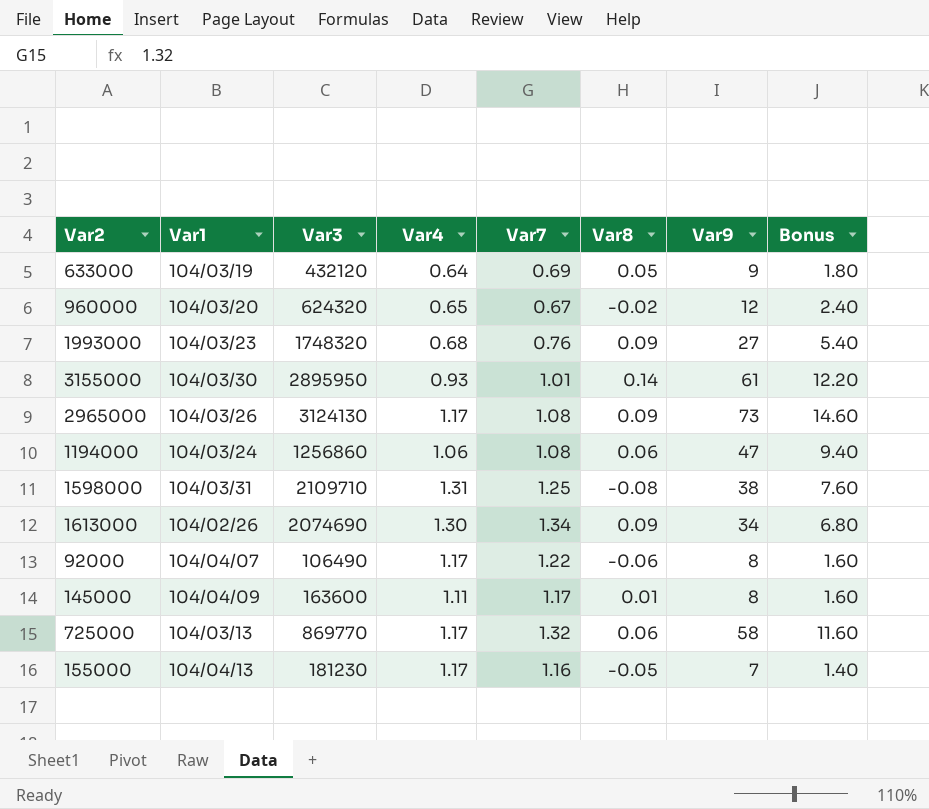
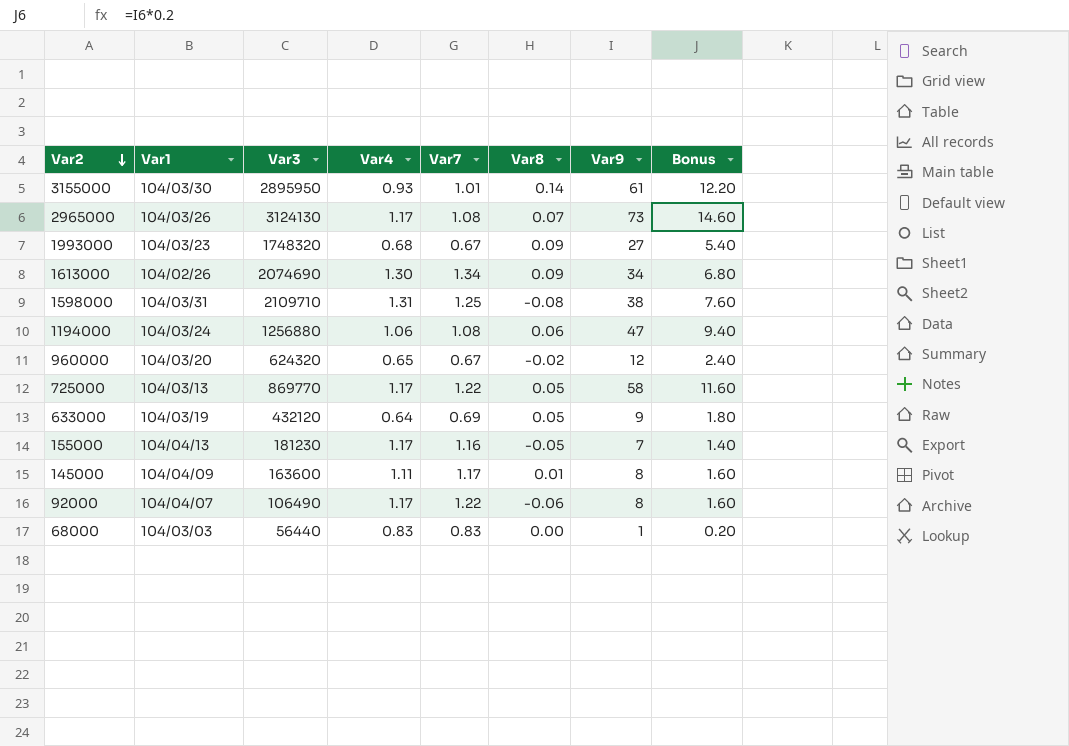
row order: none -> Var2 descending
2965000 | Var8: 0.09 -> 0.07
1993000 | Var7: 0.76 -> 0.67
1194000 | Var3: 1256860 -> 1256880
725000 | Var7: 1.32 -> 1.22
725000 | Var8: 0.06 -> 0.05
row 68000: none -> 104/03/03 | 56440 | 0.83 | 0.83 | 0.00 | 1 | 0.20

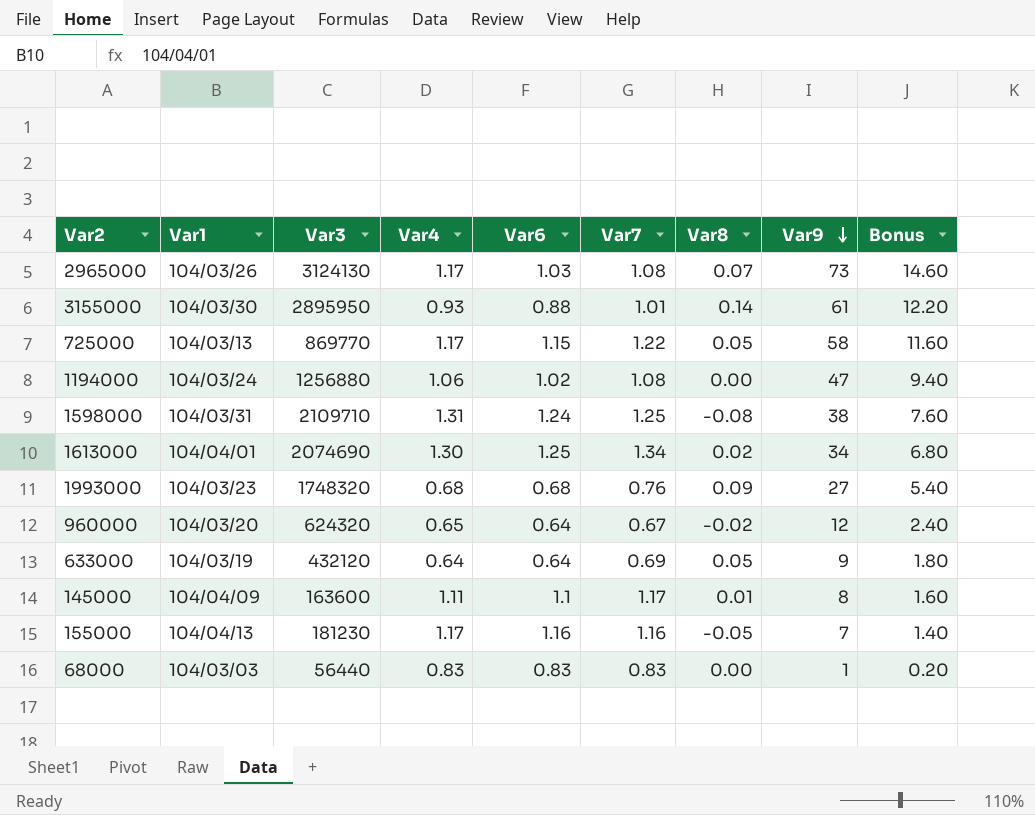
row order: Var2 descending -> Var9 descending
column Var6 | position: none -> 5
row 92000: 104/04/07 | 106490 | 1.17 | 1.22 | -0.06 | 8 | 1.60 -> none
1194000 | Var8: 0.06 -> 0.00
1613000 | Var1: 104/02/26 -> 104/04/01
1613000 | Var8: 0.09 -> 0.02
1993000 | Var7: 0.67 -> 0.76

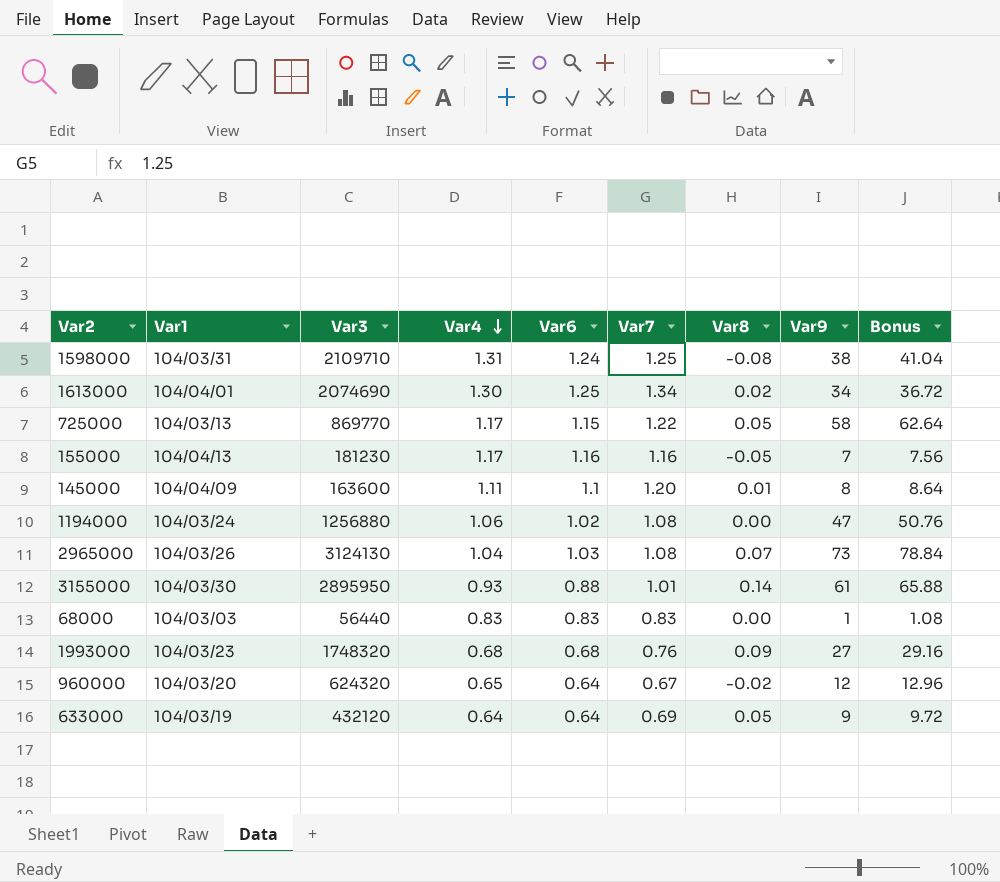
row order: Var9 descending -> Var4 descending
column Bonus | formula: [Var9] * 0.2 -> [Var9] * 1.08
145000 | Var7: 1.17 -> 1.20
2965000 | Var4: 1.17 -> 1.04

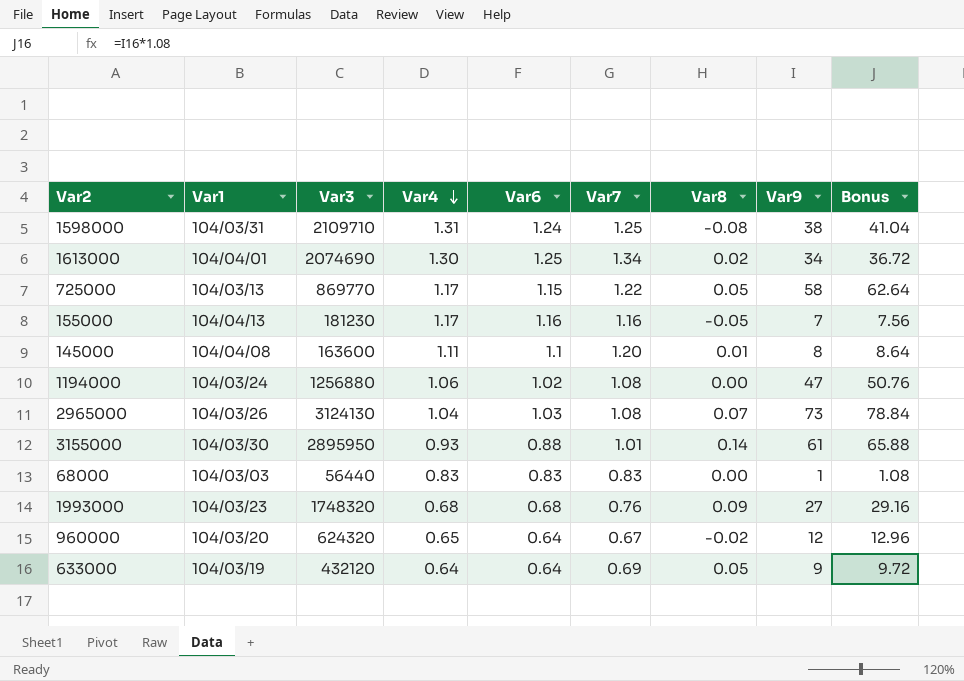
145000 | Var1: 104/04/09 -> 104/04/08

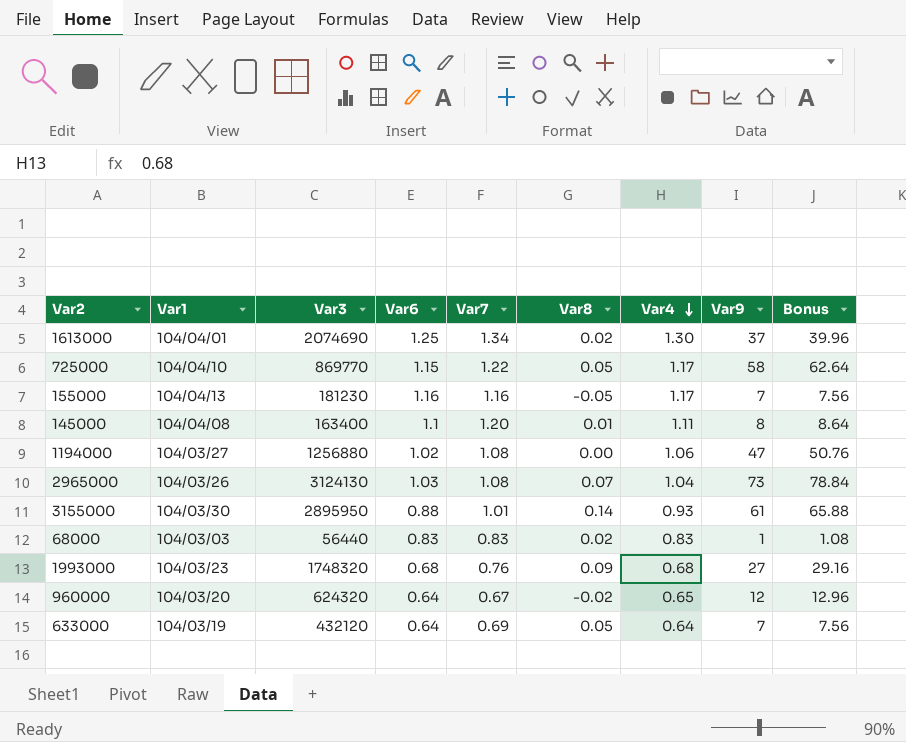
column Var4 | position: 4 -> 7
row 1598000: 104/03/31 | 2109710 | 1.31 | 1.24 | 1.25 | -0.08 | 38 | 41.04 -> none
1613000 | Var9: 34 -> 37
1613000 | Bonus: 36.72 -> 39.96
725000 | Var1: 104/03/13 -> 104/04/10
145000 | Var3: 163600 -> 163400
1194000 | Var1: 104/03/24 -> 104/03/27
68000 | Var8: 0.00 -> 0.02
633000 | Var9: 9 -> 7
633000 | Bonus: 9.72 -> 7.56

